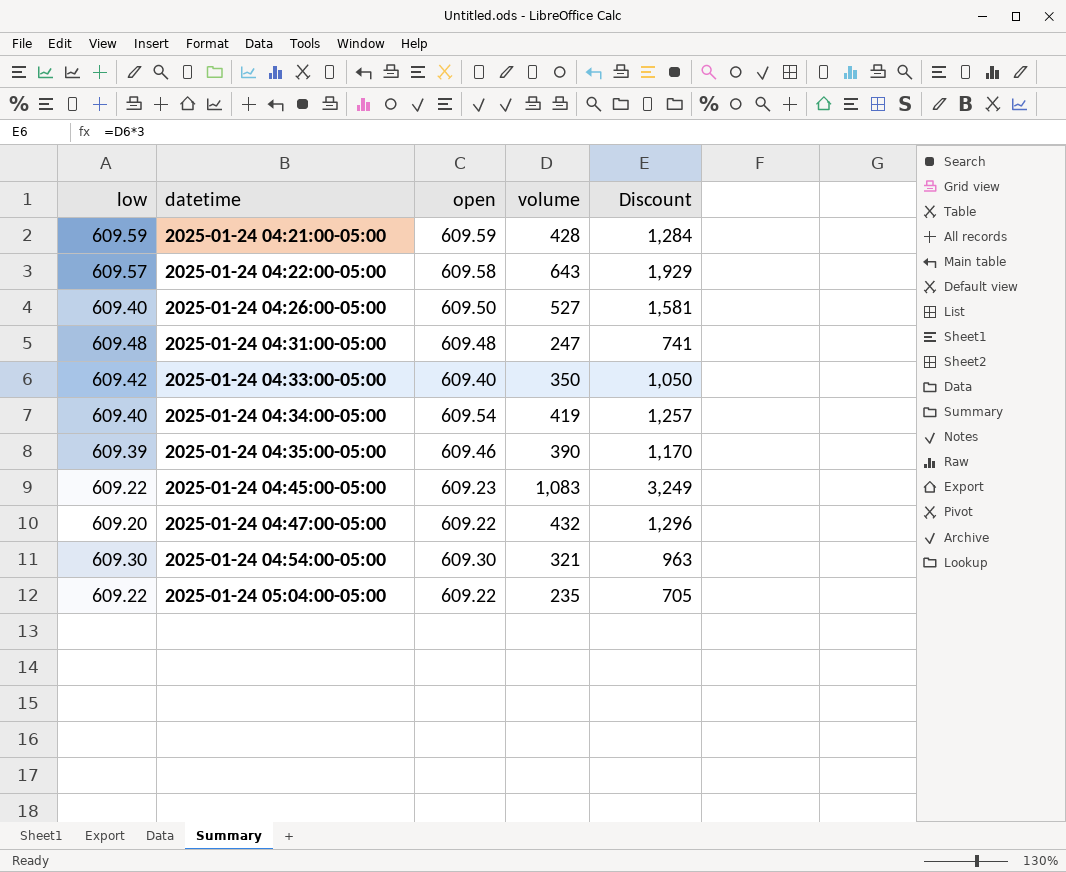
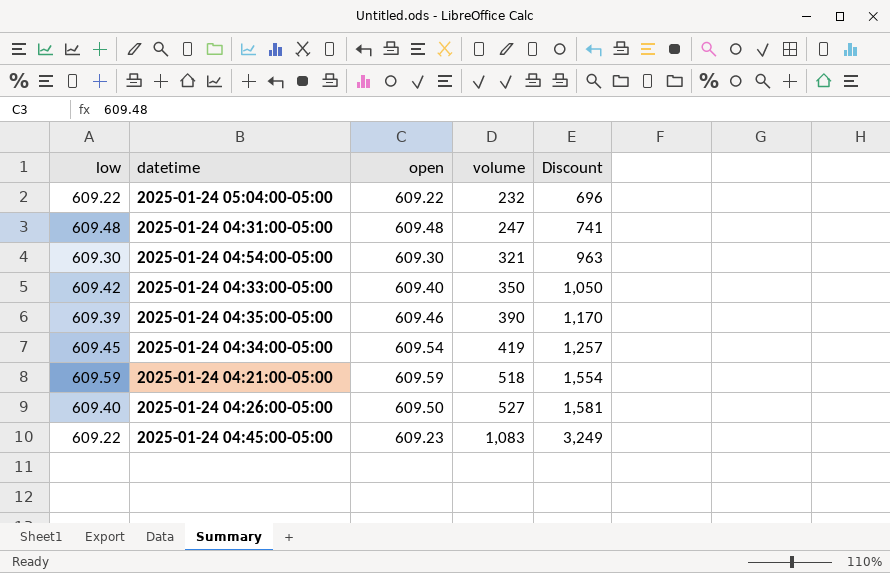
row order: datetime ascending -> volume ascending
row 2025-01-24 04:22:00-05:00: 609.57 | 609.58 | 643 | 1,929 -> none
row 2025-01-24 04:47:00-05:00: 609.20 | 609.22 | 432 | 1,296 -> none
2025-01-24 05:04:00-05:00 | volume: 235 -> 232
2025-01-24 05:04:00-05:00 | Discount: 705 -> 696
2025-01-24 04:34:00-05:00 | low: 609.40 -> 609.45
2025-01-24 04:21:00-05:00 | volume: 428 -> 518
2025-01-24 04:21:00-05:00 | Discount: 1,284 -> 1,554

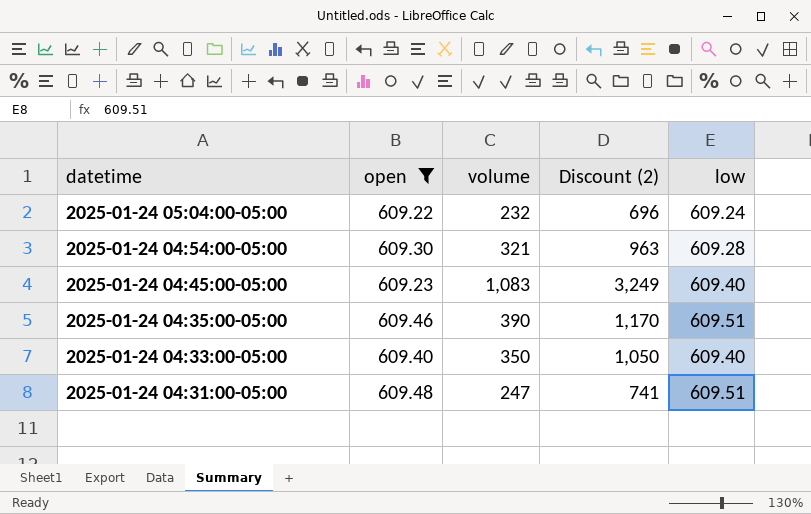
filter: none -> open <= 609.48
row order: volume ascending -> datetime descending
column name: Discount -> Discount (2)
column low | position: 1 -> 5
2025-01-24 05:04:00-05:00 | low: 609.22 -> 609.24
2025-01-24 04:54:00-05:00 | low: 609.30 -> 609.28
2025-01-24 04:45:00-05:00 | low: 609.22 -> 609.40
2025-01-24 04:35:00-05:00 | low: 609.39 -> 609.51
2025-01-24 04:33:00-05:00 | low: 609.42 -> 609.40
2025-01-24 04:31:00-05:00 | low: 609.48 -> 609.51

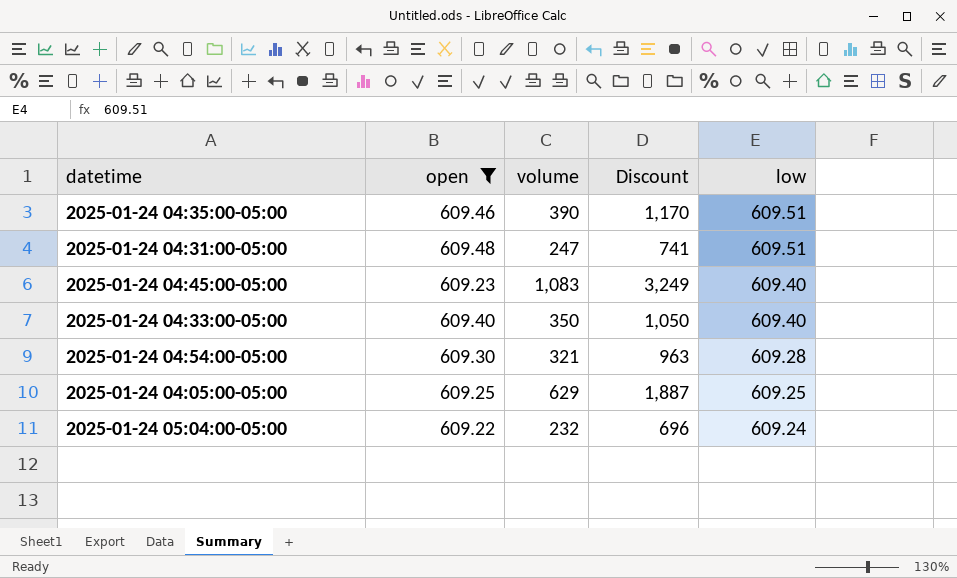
row order: datetime descending -> low descending
column name: Discount (2) -> Discount
row 2025-01-24 04:05:00-05:00: none -> 609.25 | 629 | 1,887 | 609.25

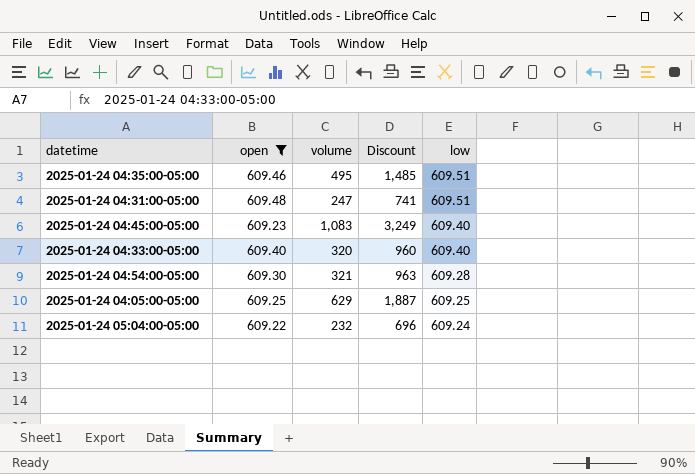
2025-01-24 04:35:00-05:00 | volume: 390 -> 495
2025-01-24 04:35:00-05:00 | Discount: 1,170 -> 1,485
2025-01-24 04:33:00-05:00 | volume: 350 -> 320
2025-01-24 04:33:00-05:00 | Discount: 1,050 -> 960

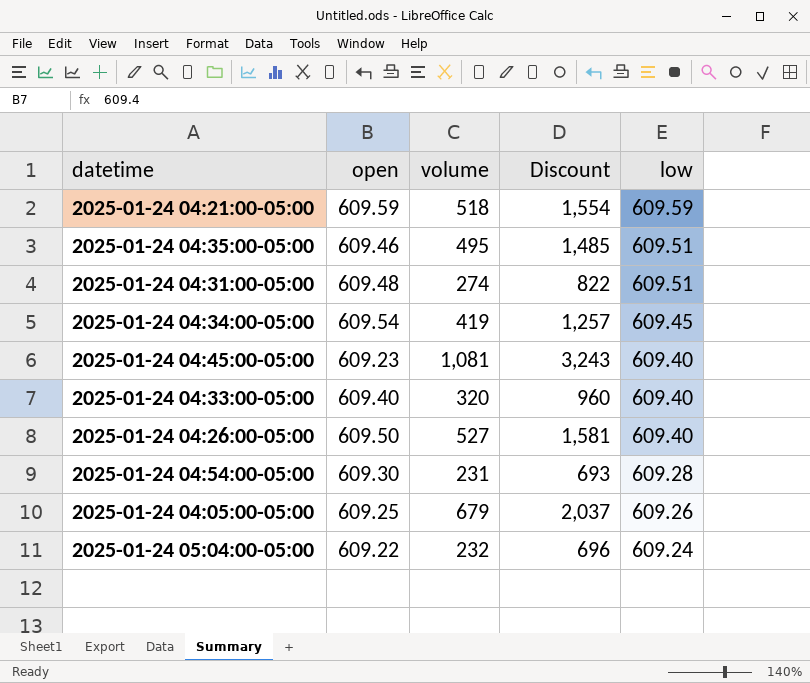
filter: open <= 609.48 -> none
2025-01-24 04:31:00-05:00 | volume: 247 -> 274
2025-01-24 04:31:00-05:00 | Discount: 741 -> 822
2025-01-24 04:45:00-05:00 | volume: 1,083 -> 1,081
2025-01-24 04:45:00-05:00 | Discount: 3,249 -> 3,243
2025-01-24 04:54:00-05:00 | volume: 321 -> 231
2025-01-24 04:54:00-05:00 | Discount: 963 -> 693
2025-01-24 04:05:00-05:00 | volume: 629 -> 679
2025-01-24 04:05:00-05:00 | Discount: 1,887 -> 2,037
2025-01-24 04:05:00-05:00 | low: 609.25 -> 609.26

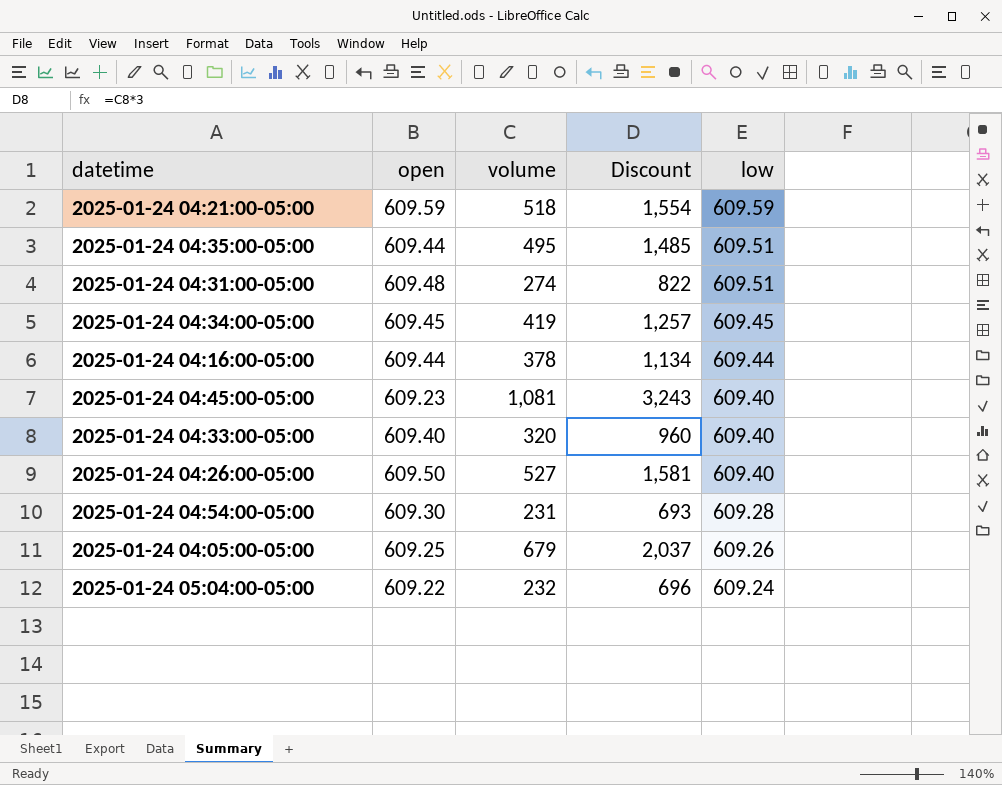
2025-01-24 04:35:00-05:00 | open: 609.46 -> 609.44
2025-01-24 04:34:00-05:00 | open: 609.54 -> 609.45
row 2025-01-24 04:16:00-05:00: none -> 609.44 | 378 | 1,134 | 609.44

